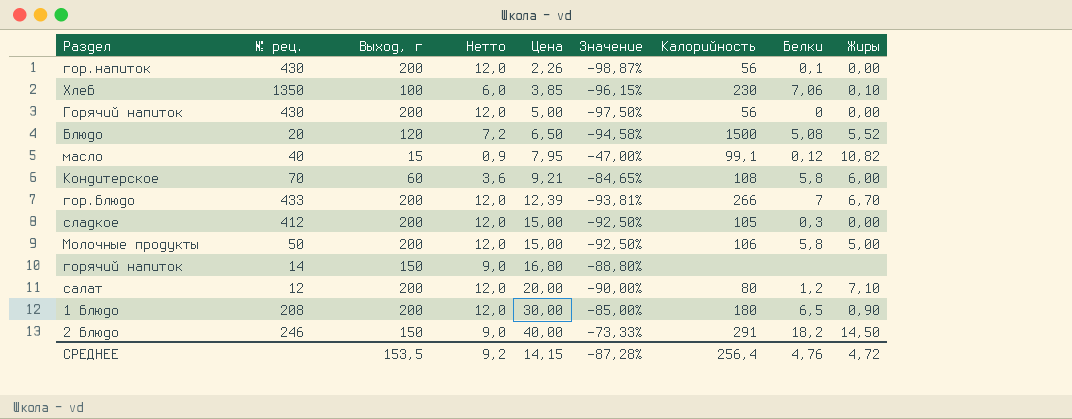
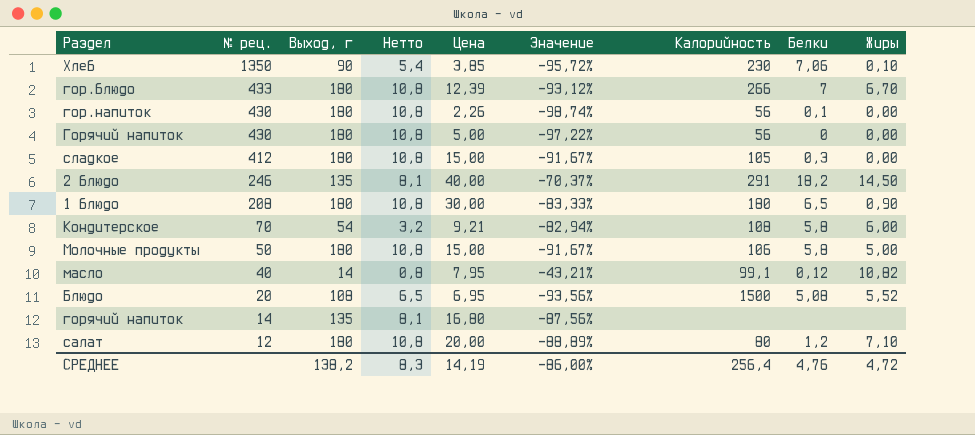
row order: Цена ascending -> № рец. descending
Хлеб | Выход, г: 100 -> 90
Хлеб | Нетто: 6,0 -> 5,4
Хлеб | Значение: -96,15% -> -95,72%
гор.блюдо | Выход, г: 200 -> 180
гор.блюдо | Нетто: 12,0 -> 10,8
гор.блюдо | Значение: -93,81% -> -93,12%
гор.напиток | Выход, г: 200 -> 180
гор.напиток | Нетто: 12,0 -> 10,8
гор.напиток | Значение: -98,87% -> -98,74%
Горячий напиток | Выход, г: 200 -> 180
Горячий напиток | Нетто: 12,0 -> 10,8
Горячий напиток | Значение: -97,50% -> -97,22%
сладкое | Выход, г: 200 -> 180
сладкое | Нетто: 12,0 -> 10,8
сладкое | Значение: -92,50% -> -91,67%
2 блюдо | Выход, г: 150 -> 135
2 блюдо | Нетто: 9,0 -> 8,1
2 блюдо | Значение: -73,33% -> -70,37%
1 блюдо | Выход, г: 200 -> 180
1 блюдо | Нетто: 12,0 -> 10,8
1 блюдо | Значение: -85,00% -> -83,33%
Кондитерское | Выход, г: 60 -> 54
Кондитерское | Нетто: 3,6 -> 3,2
Кондитерское | Значение: -84,65% -> -82,94%
Молочные продукты | Выход, г: 200 -> 180
Молочные продукты | Нетто: 12,0 -> 10,8
Молочные продукты | Значение: -92,50% -> -91,67%
масло | Выход, г: 15 -> 14
масло | Нетто: 0,9 -> 0,8
масло | Значение: -47,00% -> -43,21%
Блюдо | Выход, г: 120 -> 108
Блюдо | Нетто: 7,2 -> 6,5
Блюдо | Цена: 6,50 -> 6,95
Блюдо | Значение: -94,58% -> -93,56%
горячий напиток | Выход, г: 150 -> 135
горячий напиток | Нетто: 9,0 -> 8,1
горячий напиток | Значение: -88,80% -> -87,56%
салат | Выход, г: 200 -> 180
салат | Нетто: 12,0 -> 10,8
салат | Значение: -90,00% -> -88,89%
СРЕДНЕЕ | Выход, г: 153,5 -> 138,2
СРЕДНЕЕ | Нетто: 9,2 -> 8,3
СРЕДНЕЕ | Цена: 14,15 -> 14,19
СРЕДНЕЕ | Значение: -87,28% -> -86,00%

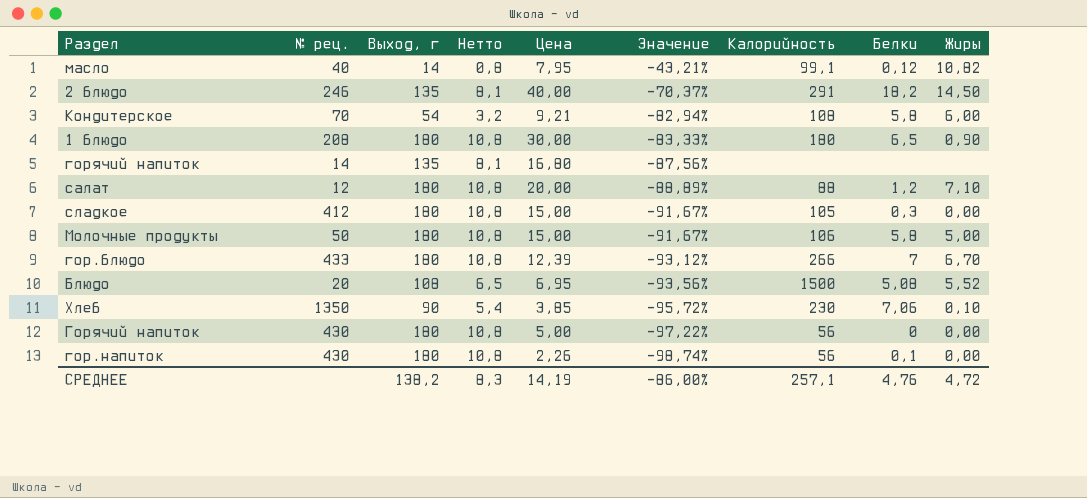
row order: № рец. descending -> Значение descending
салат | Калорийность: 80 -> 88
СРЕДНЕЕ | Калорийность: 256,4 -> 257,1

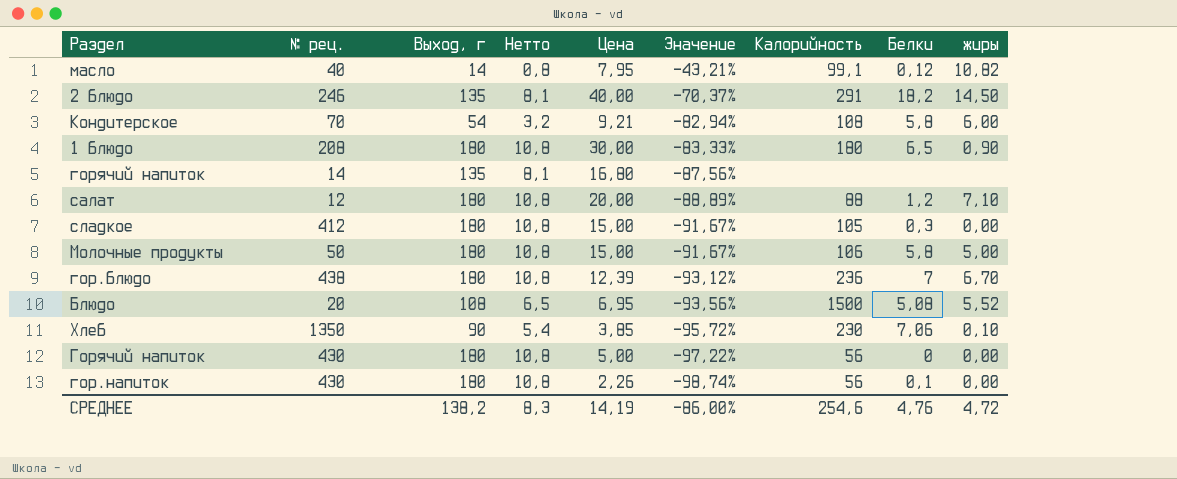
column name: Жиры -> жиры
гор.блюдо | № рец.: 433 -> 438
гор.блюдо | Калорийность: 266 -> 236
СРЕДНЕЕ | Калорийность: 257,1 -> 254,6

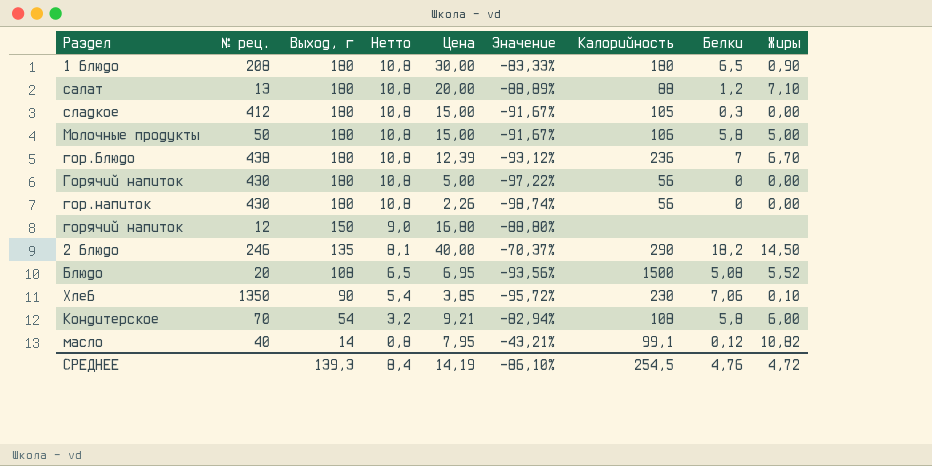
row order: Значение descending -> Выход, г descending
column name: жиры -> Жиры
салат | № рец.: 12 -> 13
гор.напиток | Белки: 0,1 -> 0
горячий напиток | № рец.: 14 -> 12
горячий напиток | Выход, г: 135 -> 150
горячий напиток | Нетто: 8,1 -> 9,0
горячий напиток | Значение: -87,56% -> -88,80%
2 блюдо | Калорийность: 291 -> 290
СРЕДНЕЕ | Выход, г: 138,2 -> 139,3
СРЕДНЕЕ | Нетто: 8,3 -> 8,4
СРЕДНЕЕ | Значение: -86,00% -> -86,10%
СРЕДНЕЕ | Калорийность: 254,6 -> 254,5

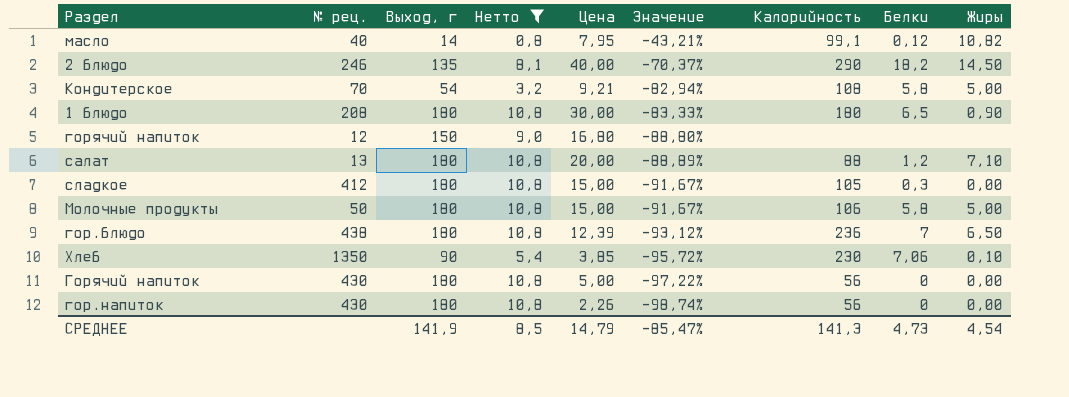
filter: none -> Нетто != 6,5
row order: Выход, г descending -> Значение descending
Кондитерское | Жиры: 6,00 -> 5,00
гор.блюдо | Жиры: 6,70 -> 6,50
СРЕДНЕЕ | Выход, г: 139,3 -> 141,9
СРЕДНЕЕ | Нетто: 8,4 -> 8,5
СРЕДНЕЕ | Цена: 14,19 -> 14,79
СРЕДНЕЕ | Значение: -86,10% -> -85,47%
СРЕДНЕЕ | Калорийность: 254,5 -> 141,3
СРЕДНЕЕ | Белки: 4,76 -> 4,73
СРЕДНЕЕ | Жиры: 4,72 -> 4,54

